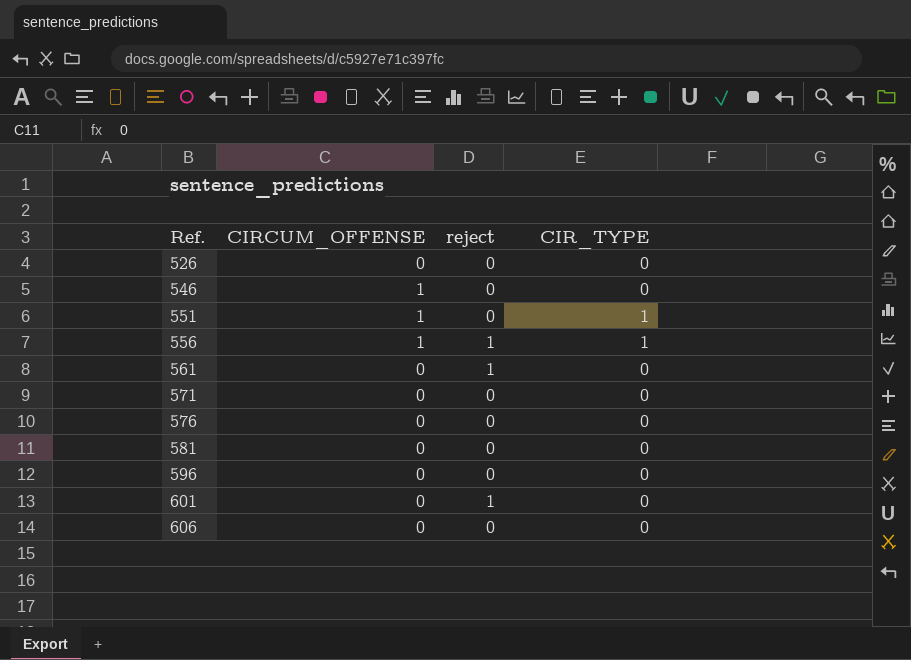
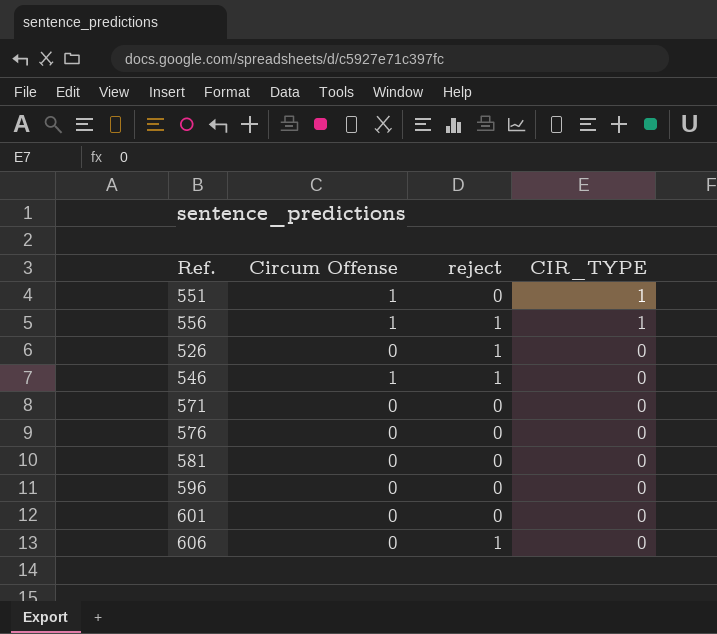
row order: Ref. ascending -> CIR_TYPE descending
column name: CIRCUM_OFFENSE -> Circum Offense
row 561: 0 | 1 | 0 -> none
526 | reject: 0 -> 1
546 | reject: 0 -> 1
601 | reject: 1 -> 0
606 | reject: 0 -> 1

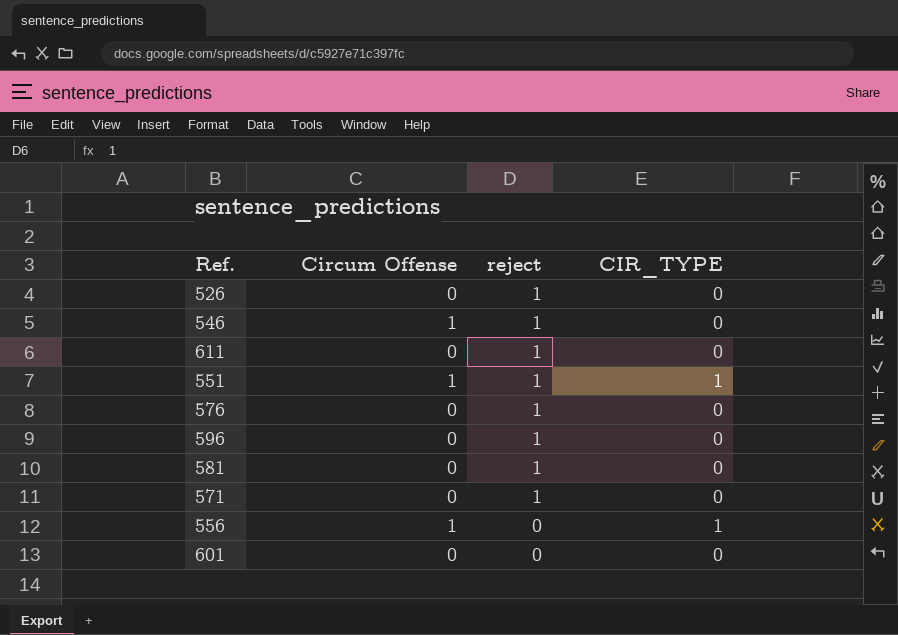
row order: CIR_TYPE descending -> reject descending
row 606: 0 | 1 | 0 -> none
row 611: none -> 0 | 1 | 0
551 | reject: 0 -> 1
576 | reject: 0 -> 1
596 | reject: 0 -> 1
581 | reject: 0 -> 1
571 | reject: 0 -> 1
556 | reject: 1 -> 0

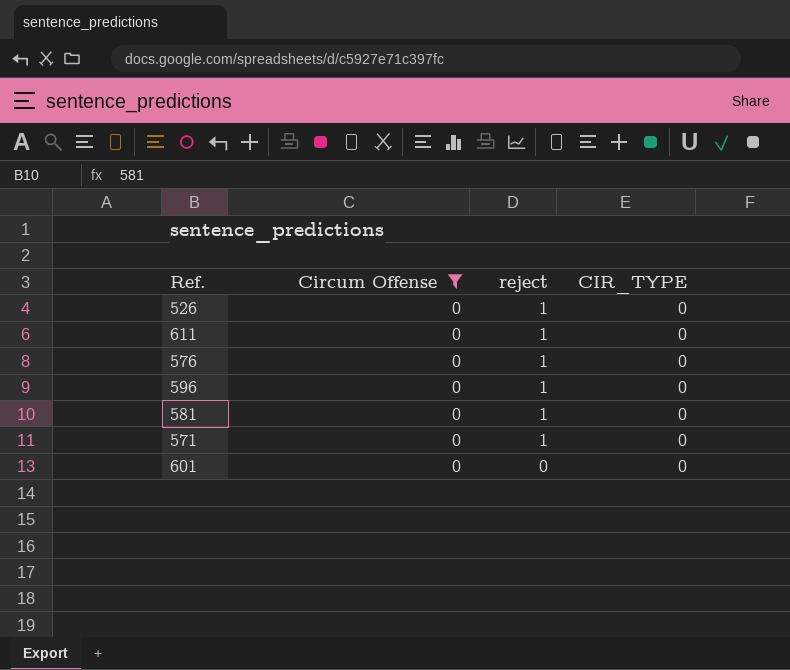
filter: none -> Circum Offense = 0

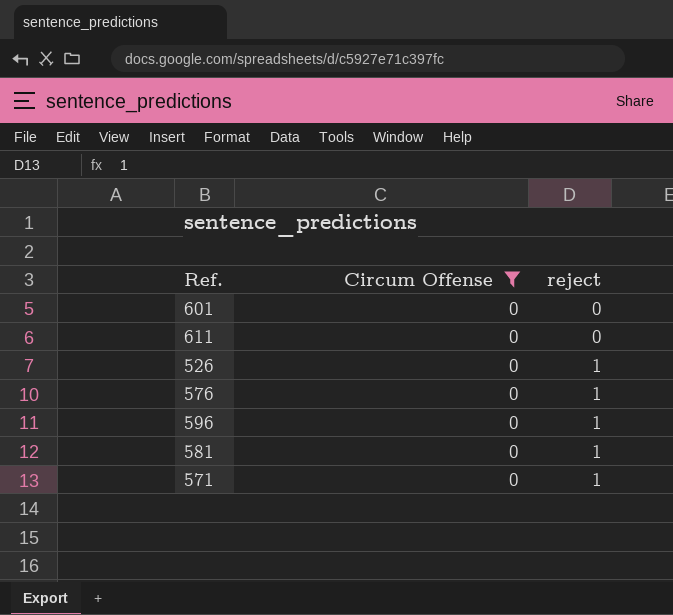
row order: reject descending -> reject ascending
column CIR_TYPE | position: 4 -> none
611 | reject: 1 -> 0

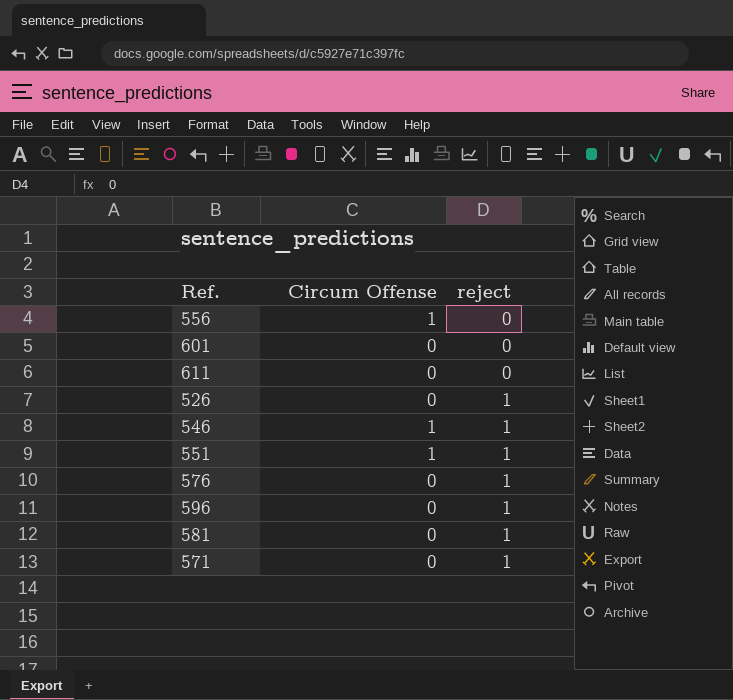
filter: Circum Offense = 0 -> none

